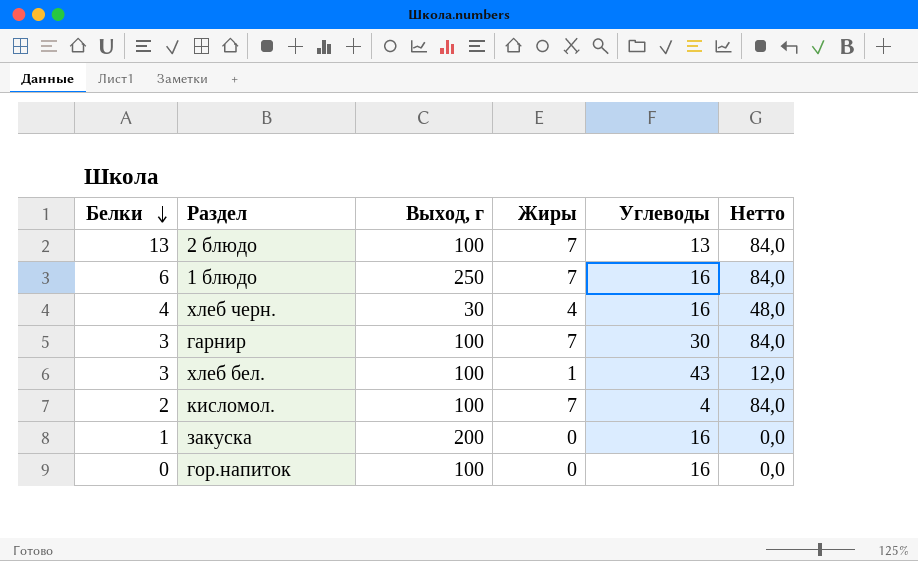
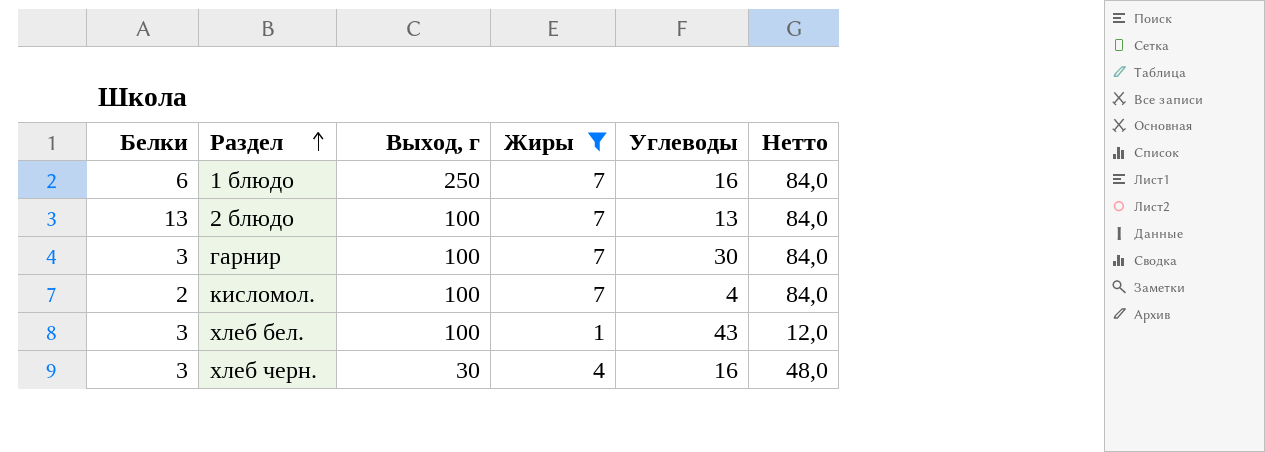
filter: none -> Жиры != 0
row order: Белки descending -> Раздел ascending
хлеб черн. | Белки: 4 -> 3

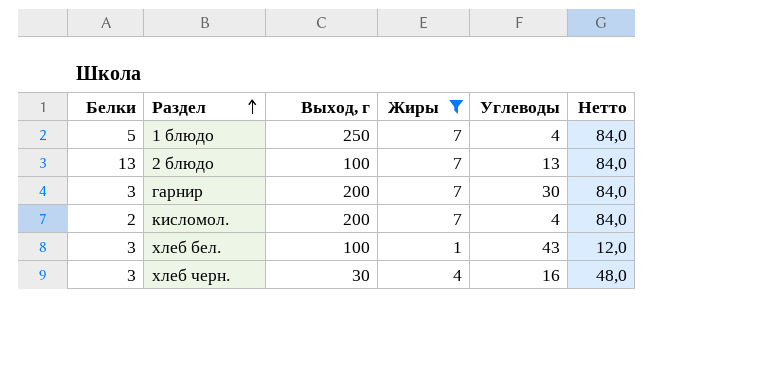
1 блюдо | Белки: 6 -> 5
1 блюдо | Углеводы: 16 -> 4
гарнир | Выход, г: 100 -> 200
кисломол. | Выход, г: 100 -> 200

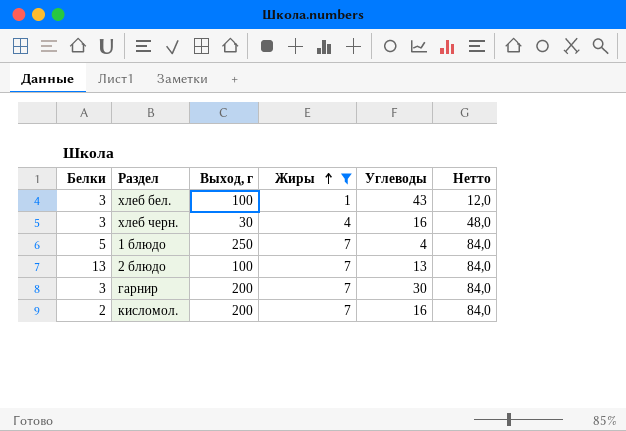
row order: Раздел ascending -> Жиры ascending
кисломол. | Углеводы: 4 -> 16

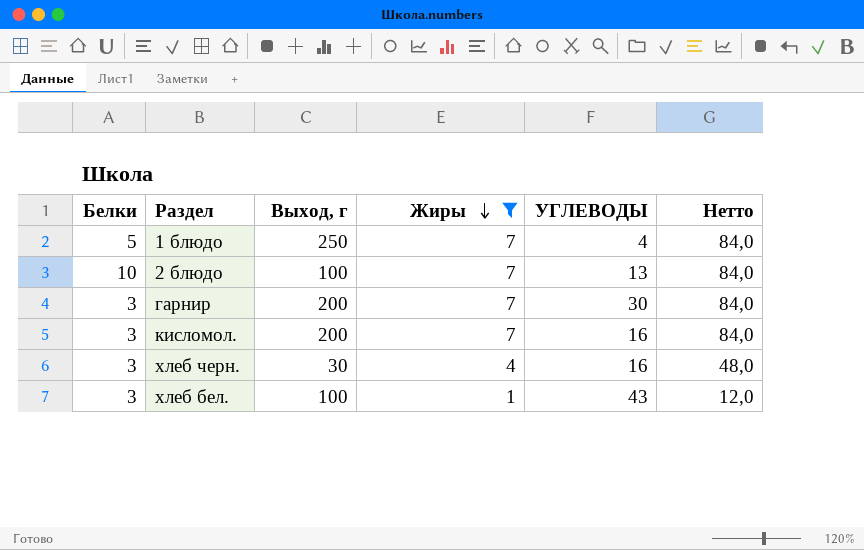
row order: Жиры ascending -> Жиры descending
column name: Углеводы -> УГЛЕВОДЫ
2 блюдо | Белки: 13 -> 10
кисломол. | Белки: 2 -> 3

